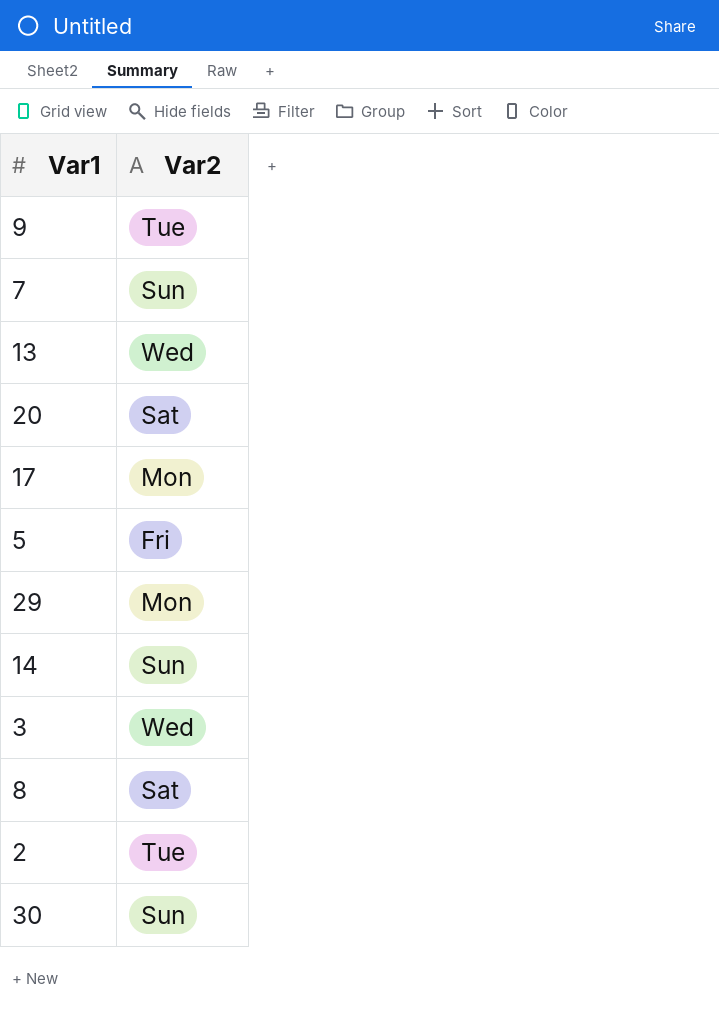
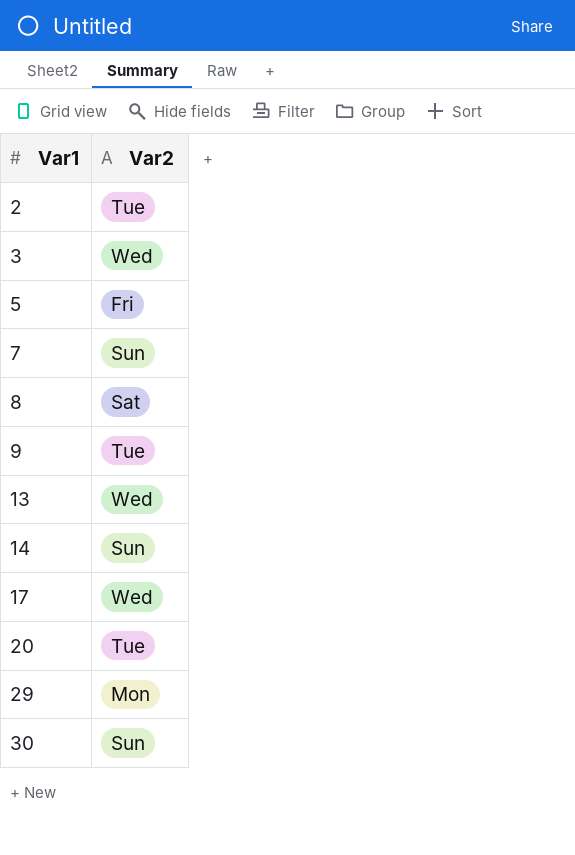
row order: none -> Var1 ascending
17 | Var2: Mon -> Wed
20 | Var2: Sat -> Tue

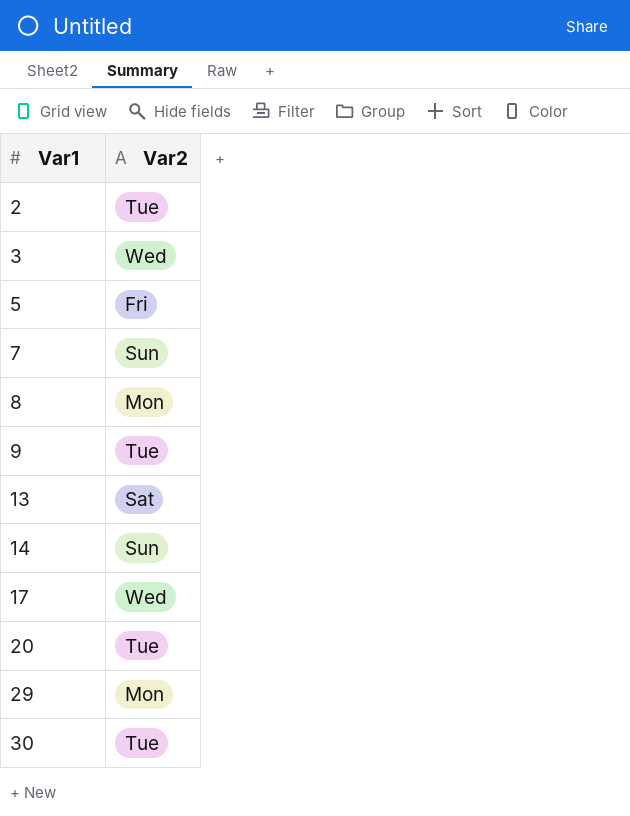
8 | Var2: Sat -> Mon
13 | Var2: Wed -> Sat
30 | Var2: Sun -> Tue

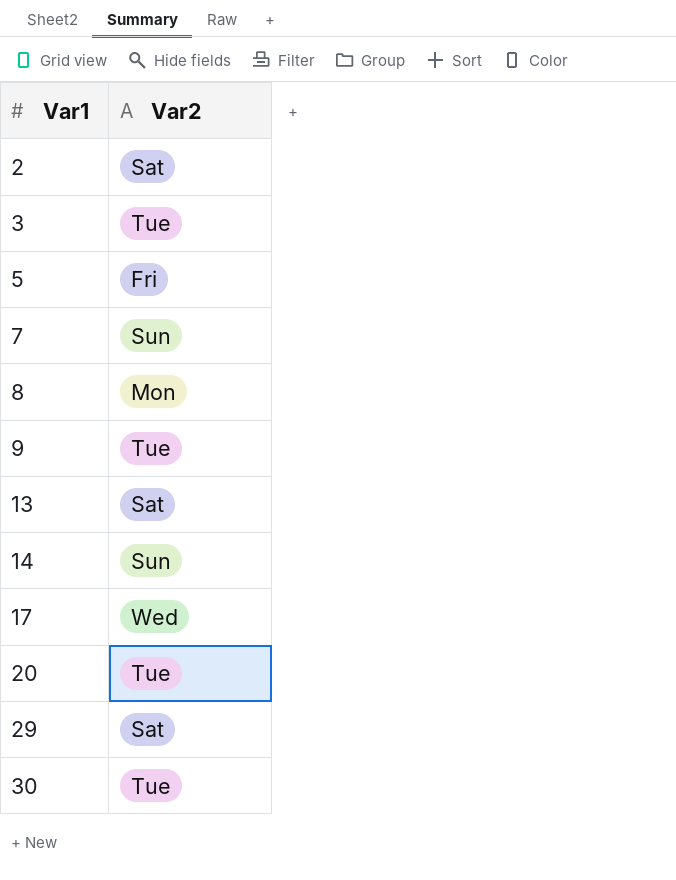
2 | Var2: Tue -> Sat
3 | Var2: Wed -> Tue
29 | Var2: Mon -> Sat

